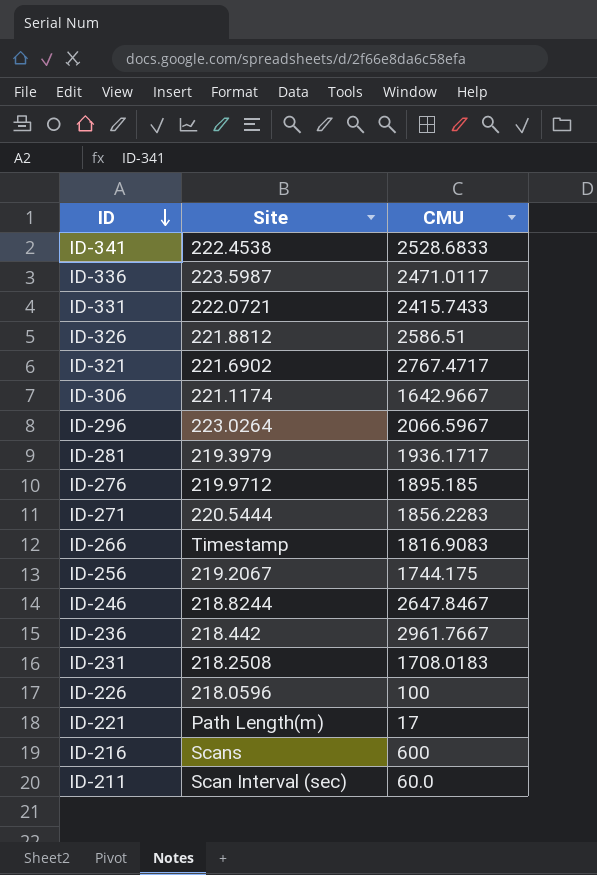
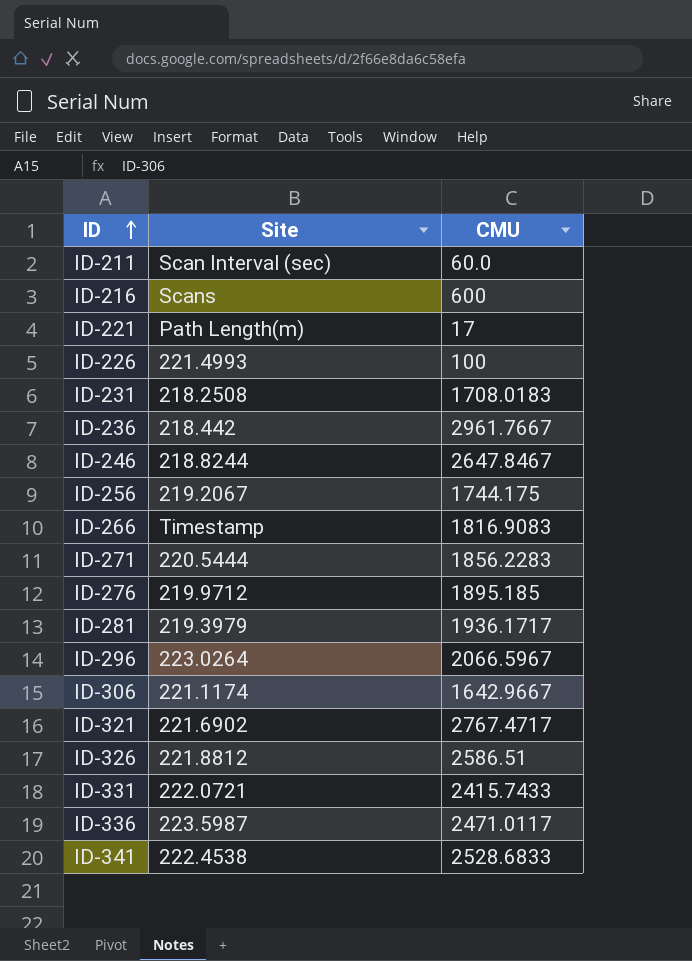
row order: ID descending -> ID ascending
ID-226 | Site: 218.0596 -> 221.4993

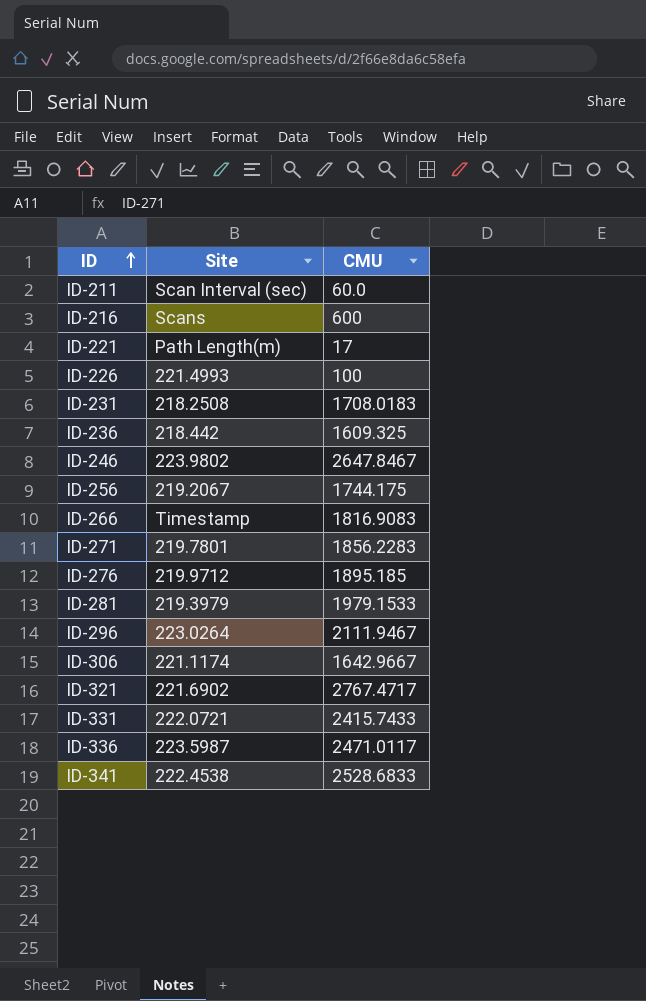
row ID-326: 221.8812 | 2586.51 -> none
ID-236 | CMU: 2961.7667 -> 1609.325
ID-246 | Site: 218.8244 -> 223.9802
ID-271 | Site: 220.5444 -> 219.7801
ID-281 | CMU: 1936.1717 -> 1979.1533
ID-296 | CMU: 2066.5967 -> 2111.9467

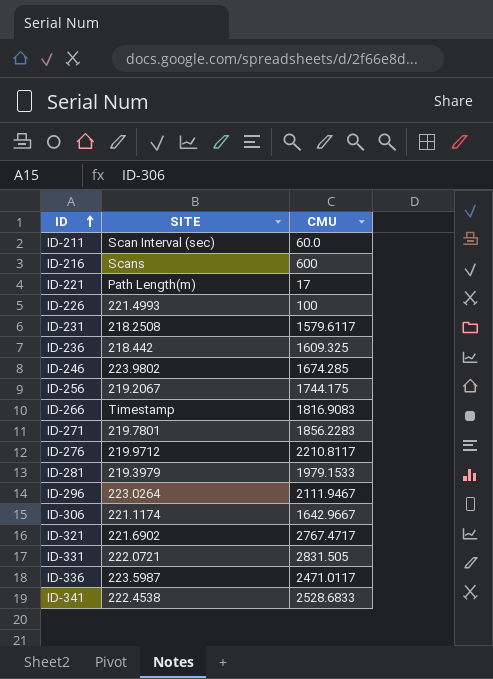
column name: Site -> SITE
ID-231 | CMU: 1708.0183 -> 1579.6117
ID-246 | CMU: 2647.8467 -> 1674.285
ID-276 | CMU: 1895.185 -> 2210.8117
ID-331 | CMU: 2415.7433 -> 2831.505

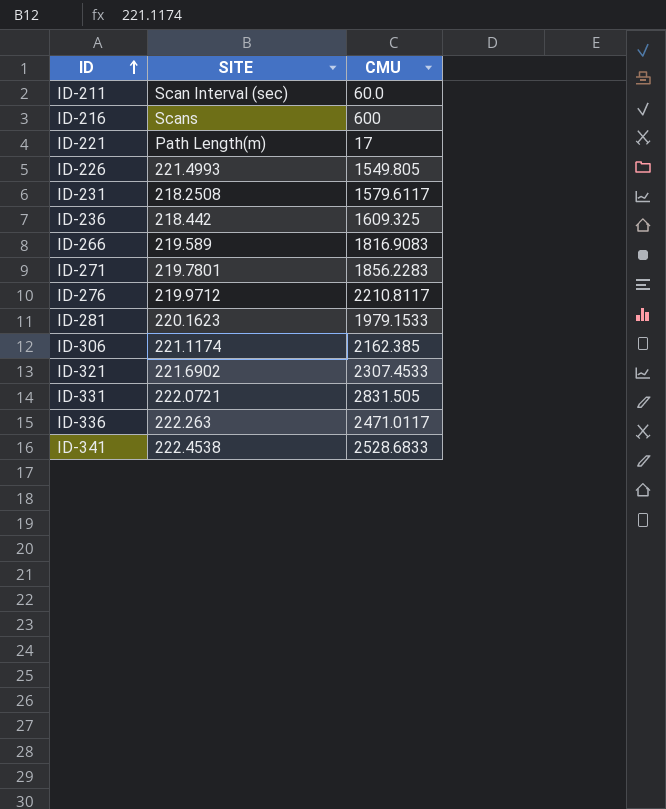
row ID-246: 223.9802 | 1674.285 -> none
row ID-256: 219.2067 | 1744.175 -> none
row ID-296: 223.0264 | 2111.9467 -> none
ID-226 | CMU: 100 -> 1549.805
ID-266 | SITE: Timestamp -> 219.589
ID-281 | SITE: 219.3979 -> 220.1623
ID-306 | CMU: 1642.9667 -> 2162.385
ID-321 | CMU: 2767.4717 -> 2307.4533
ID-336 | SITE: 223.5987 -> 222.263

